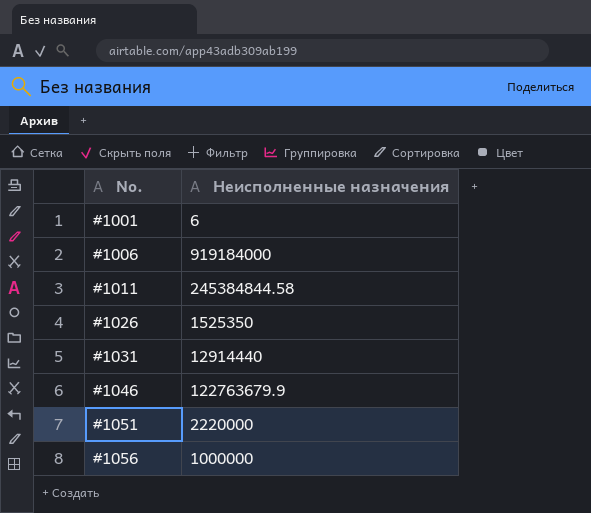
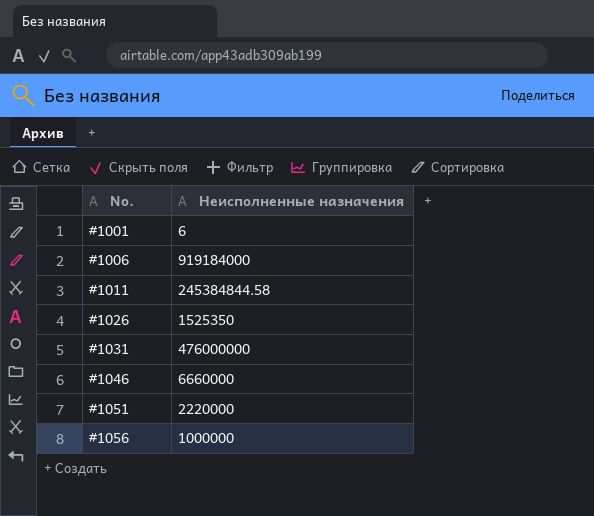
#1031 | Неисполненные назначения: 12914440 -> 476000000
#1046 | Неисполненные назначения: 122763679.9 -> 6660000

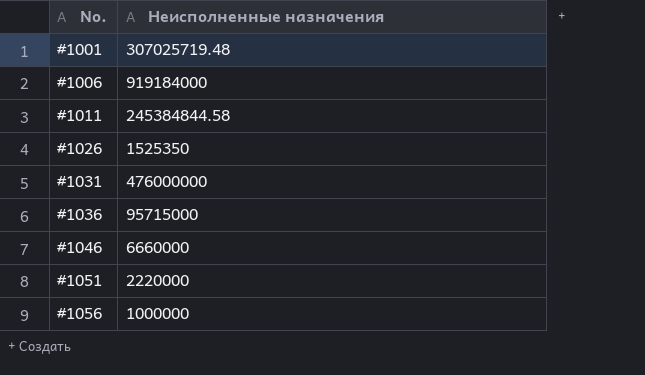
#1001 | Неисполненные назначения: 6 -> 307025719.48
row #1036: none -> 95715000

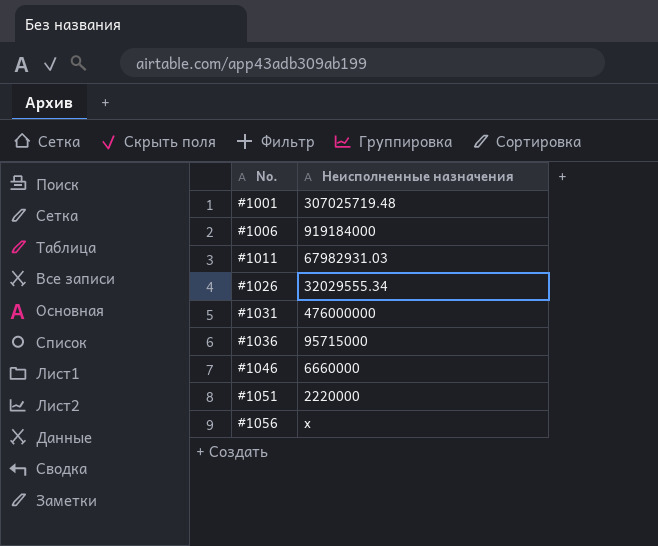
#1011 | Неисполненные назначения: 245384844.58 -> 67982931.03
#1026 | Неисполненные назначения: 1525350 -> 32029555.34
#1056 | Неисполненные назначения: 1000000 -> x

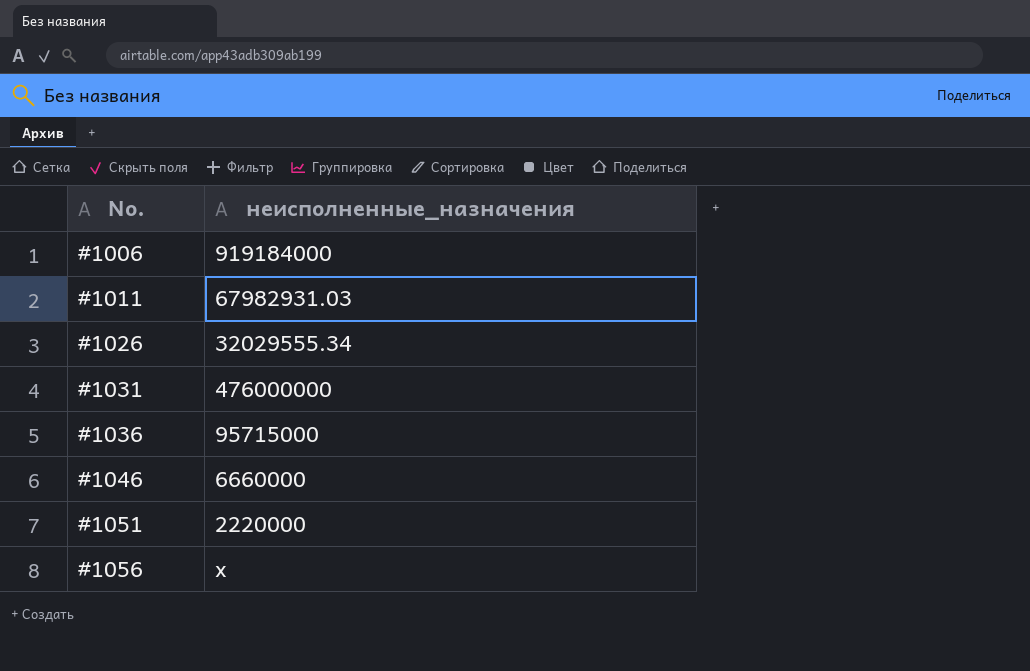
column name: Неисполненные назначения -> неисполненные_назначения
row #1001: 307025719.48 -> none

